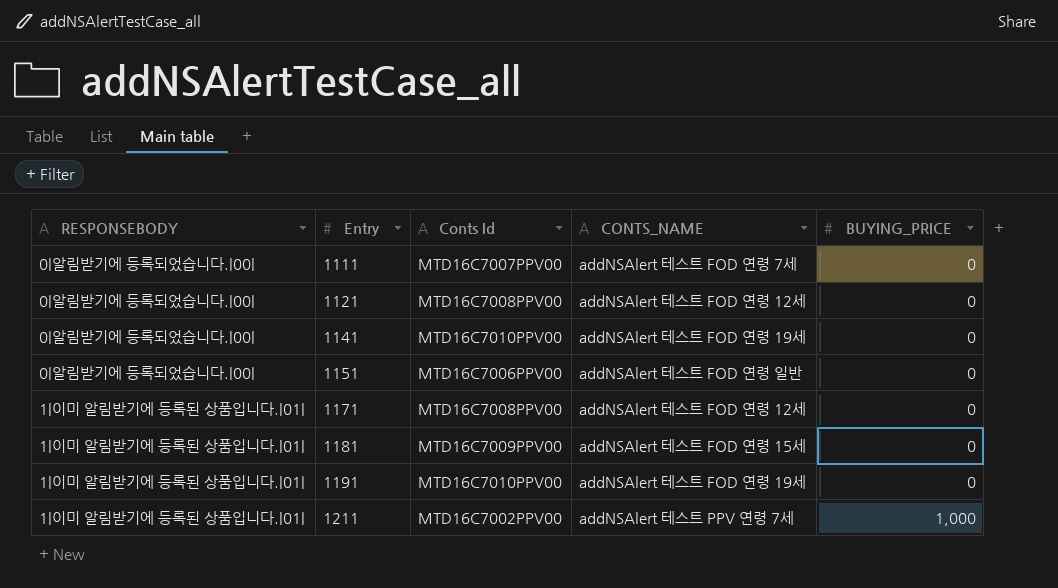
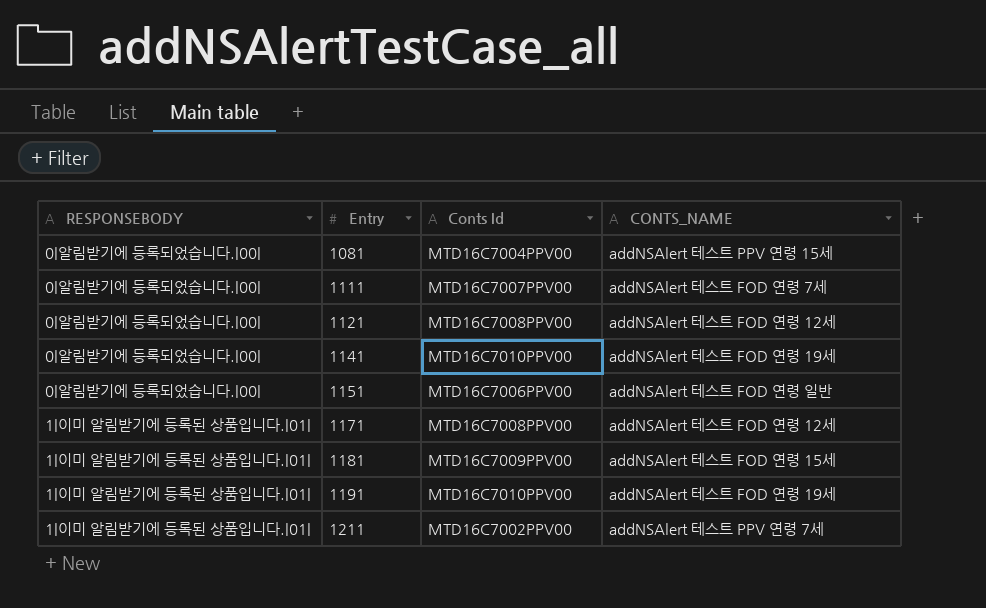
column BUYING_PRICE | position: 5 -> none
row 1081: none -> 0|알림받기에 등록되었습니다.|00| | MTD16C7004PPV00 | addNSAlert 테스트 PPV 연령 15세

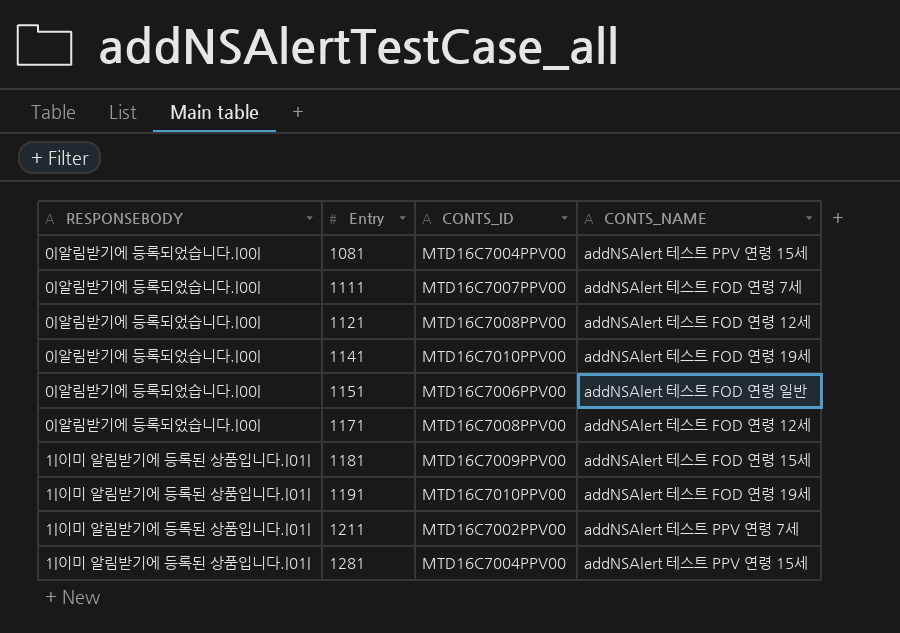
column name: Conts Id -> CONTS_ID
1171 | RESPONSEBODY: 1|이미 알림받기에 등록된 상품입니다.|01| -> 0|알림받기에 등록되었습니다.|00|
row 1281: none -> 1|이미 알림받기에 등록된 상품입니다.|01| | MTD16C7004PPV00 | addNSAlert 테스트 PPV 연령 15세

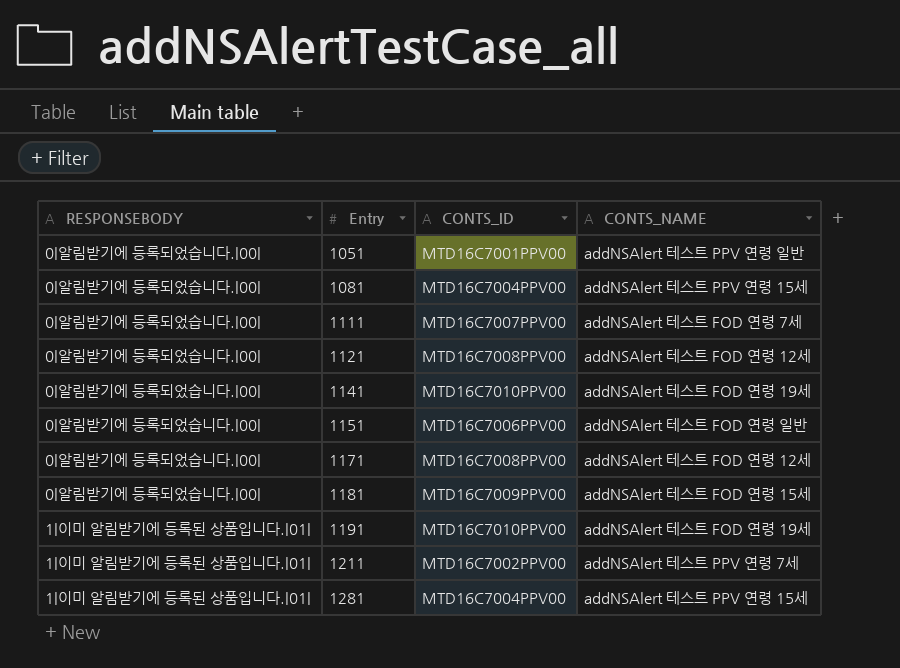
row 1051: none -> 0|알림받기에 등록되었습니다.|00| | MTD16C7001PPV00 | addNSAlert 테스트 PPV 연령 일반
1181 | RESPONSEBODY: 1|이미 알림받기에 등록된 상품입니다.|01| -> 0|알림받기에 등록되었습니다.|00|

